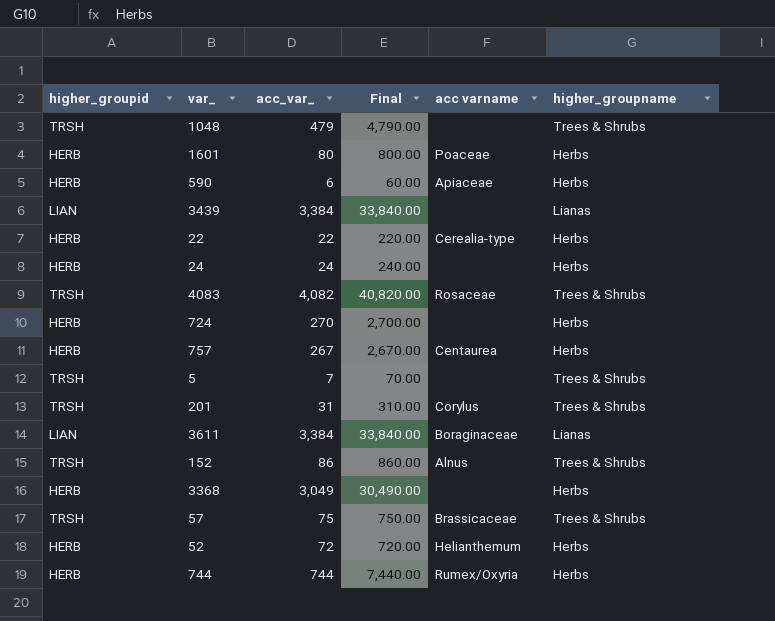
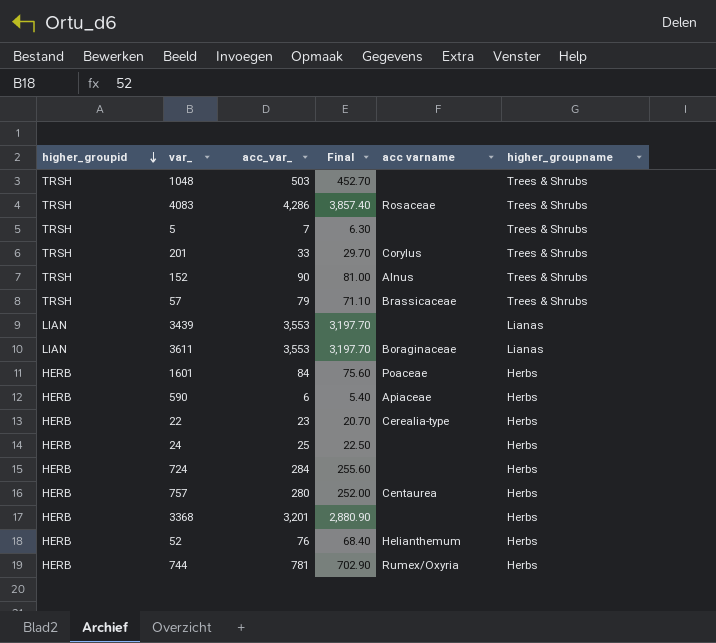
row order: none -> higher_groupid descending
column Final | formula: [acc_var_] * 10 -> [acc_var_] * 0.9
1048 | acc_var_: 479 -> 503
4083 | acc_var_: 4,082 -> 4,286
201 | acc_var_: 31 -> 33
152 | acc_var_: 86 -> 90
57 | acc_var_: 75 -> 79
3439 | acc_var_: 3,384 -> 3,553
3611 | acc_var_: 3,384 -> 3,553
1601 | acc_var_: 80 -> 84
22 | acc_var_: 22 -> 23
24 | acc_var_: 24 -> 25
724 | acc_var_: 270 -> 284
757 | acc_var_: 267 -> 280
3368 | acc_var_: 3,049 -> 3,201
52 | acc_var_: 72 -> 76
744 | acc_var_: 744 -> 781

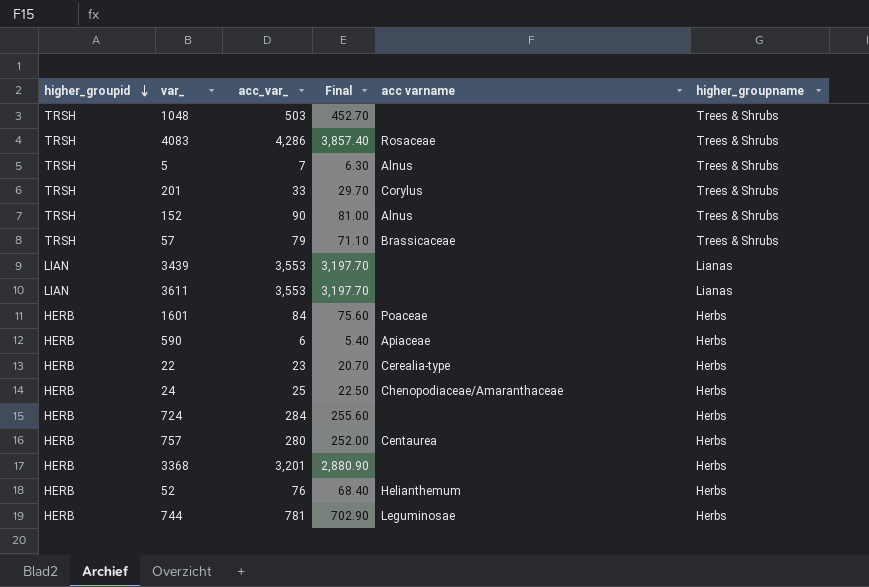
5 | acc varname: none -> Alnus
3611 | acc varname: Boraginaceae -> none
24 | acc varname: none -> Chenopodiaceae/Amaranthaceae
744 | acc varname: Rumex/Oxyria -> Leguminosae

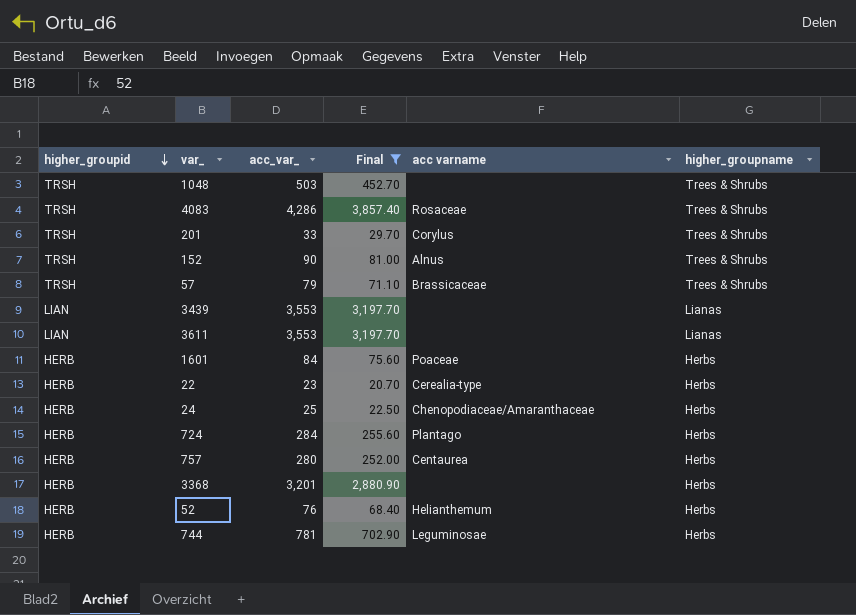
filter: none -> Final >= 20.70
724 | acc varname: none -> Plantago

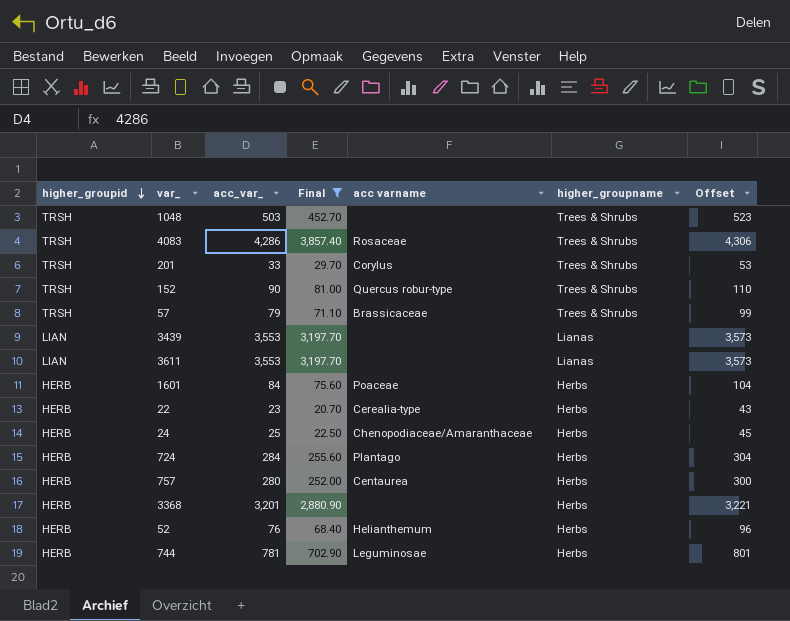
column Offset | formula: none -> [acc_var_] + 20
152 | acc varname: Alnus -> Quercus robur-type

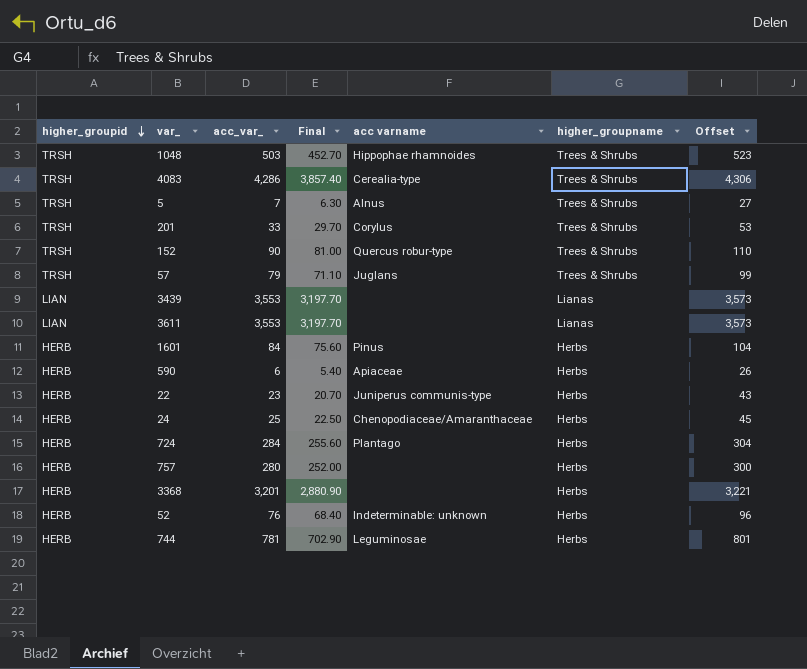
filter: Final >= 20.70 -> none
1048 | acc varname: none -> Hippophae rhamnoides
4083 | acc varname: Rosaceae -> Cerealia-type
57 | acc varname: Brassicaceae -> Juglans
1601 | acc varname: Poaceae -> Pinus
22 | acc varname: Cerealia-type -> Juniperus communis-type
757 | acc varname: Centaurea -> none
52 | acc varname: Helianthemum -> Indeterminable: unknown

